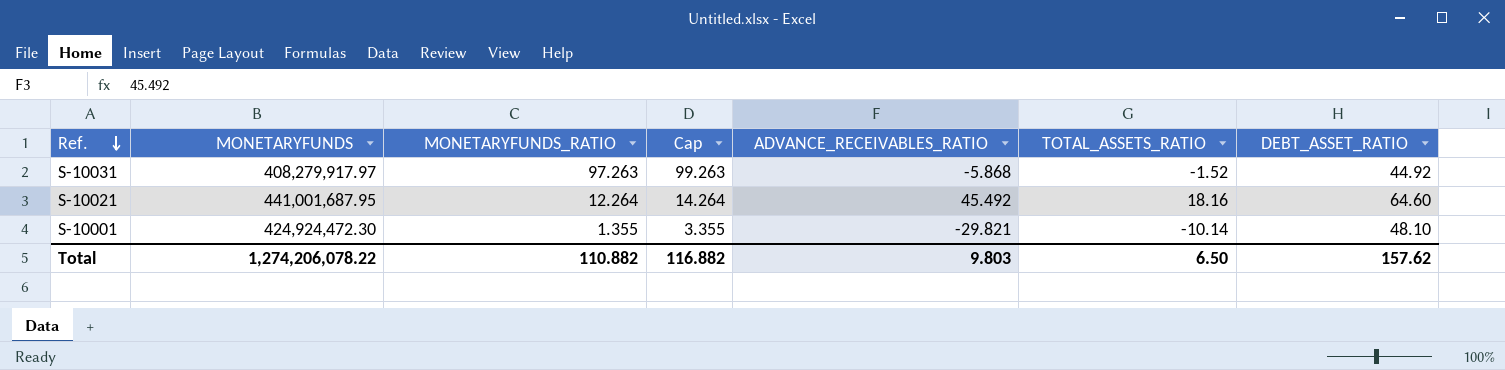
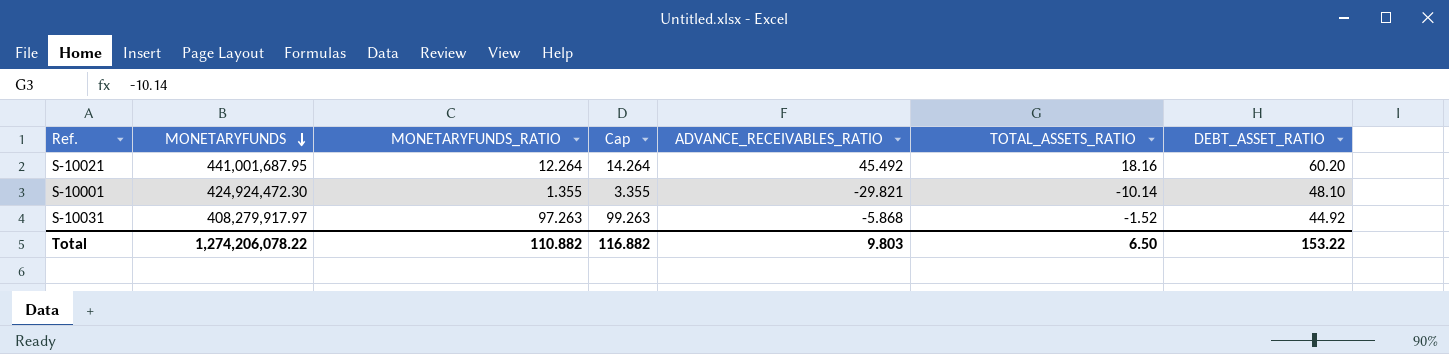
row order: Ref. descending -> MONETARYFUNDS descending
S-10021 | DEBT_ASSET_RATIO: 64.60 -> 60.20
Total | DEBT_ASSET_RATIO: 157.62 -> 153.22

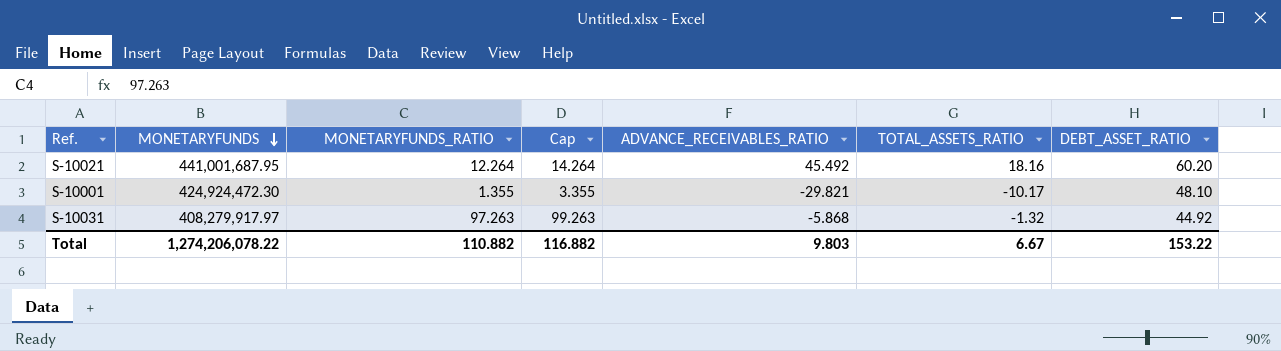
S-10001 | TOTAL_ASSETS_RATIO: -10.14 -> -10.17
S-10031 | TOTAL_ASSETS_RATIO: -1.52 -> -1.32
Total | TOTAL_ASSETS_RATIO: 6.50 -> 6.67

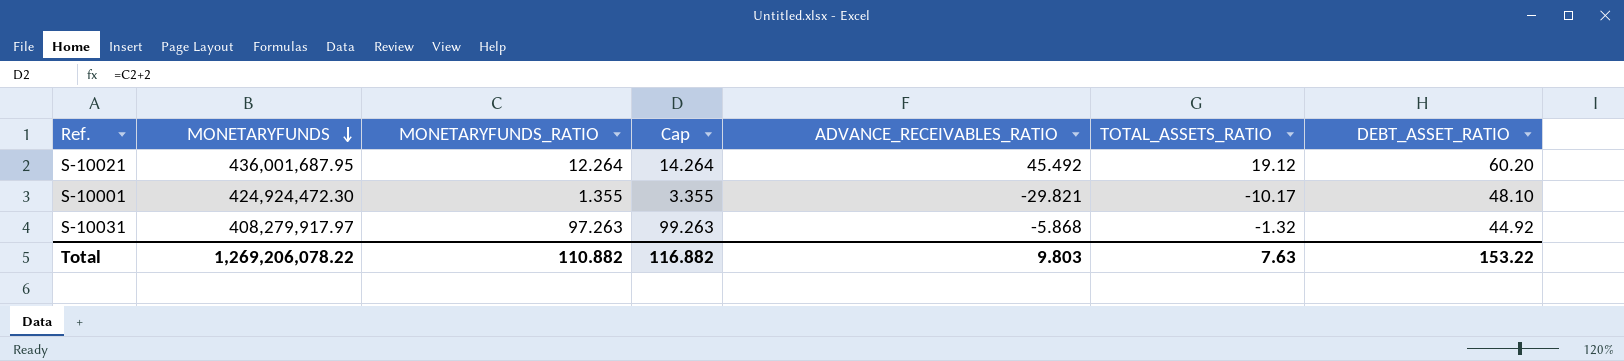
S-10021 | MONETARYFUNDS: 441,001,687.95 -> 436,001,687.95
S-10021 | TOTAL_ASSETS_RATIO: 18.16 -> 19.12
Total | MONETARYFUNDS: 1,274,206,078.22 -> 1,269,206,078.22
Total | TOTAL_ASSETS_RATIO: 6.67 -> 7.63

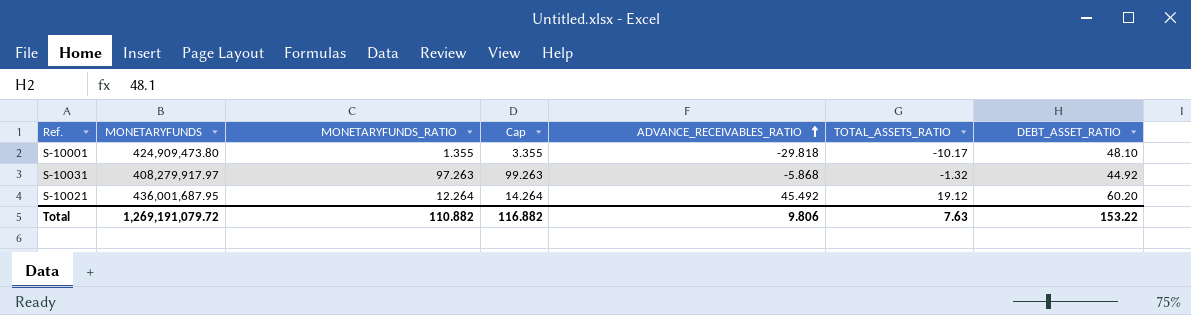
row order: MONETARYFUNDS descending -> ADVANCE_RECEIVABLES_RATIO ascending
S-10001 | MONETARYFUNDS: 424,924,472.30 -> 424,909,473.80
S-10001 | ADVANCE_RECEIVABLES_RATIO: -29.821 -> -29.818
Total | MONETARYFUNDS: 1,269,206,078.22 -> 1,269,191,079.72
Total | ADVANCE_RECEIVABLES_RATIO: 9.803 -> 9.806

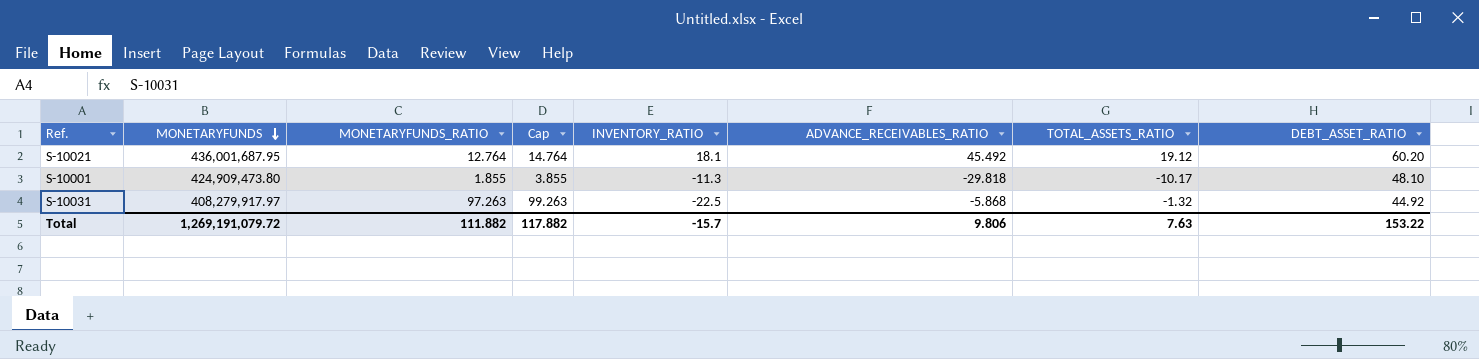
row order: ADVANCE_RECEIVABLES_RATIO ascending -> MONETARYFUNDS descending
column INVENTORY_RATIO | position: none -> 5
S-10021 | MONETARYFUNDS_RATIO: 12.264 -> 12.764
S-10021 | Cap: 14.264 -> 14.764
S-10001 | MONETARYFUNDS_RATIO: 1.355 -> 1.855
S-10001 | Cap: 3.355 -> 3.855
Total | MONETARYFUNDS_RATIO: 110.882 -> 111.882
Total | Cap: 116.882 -> 117.882

